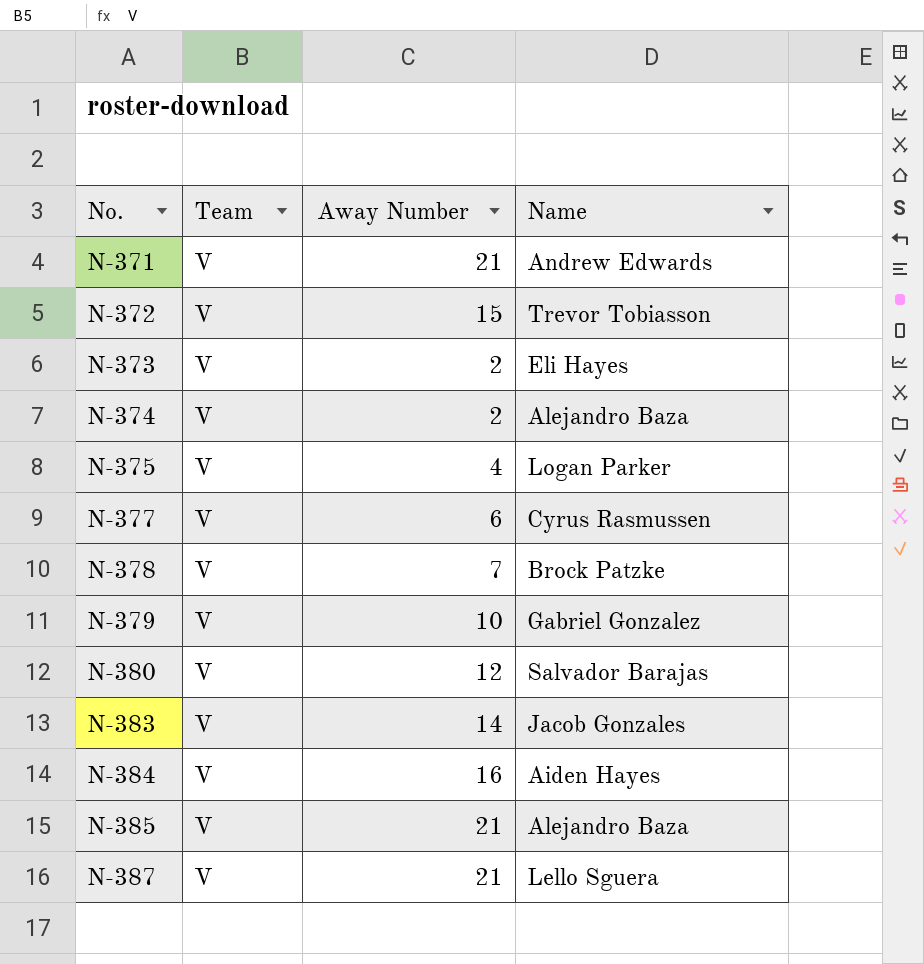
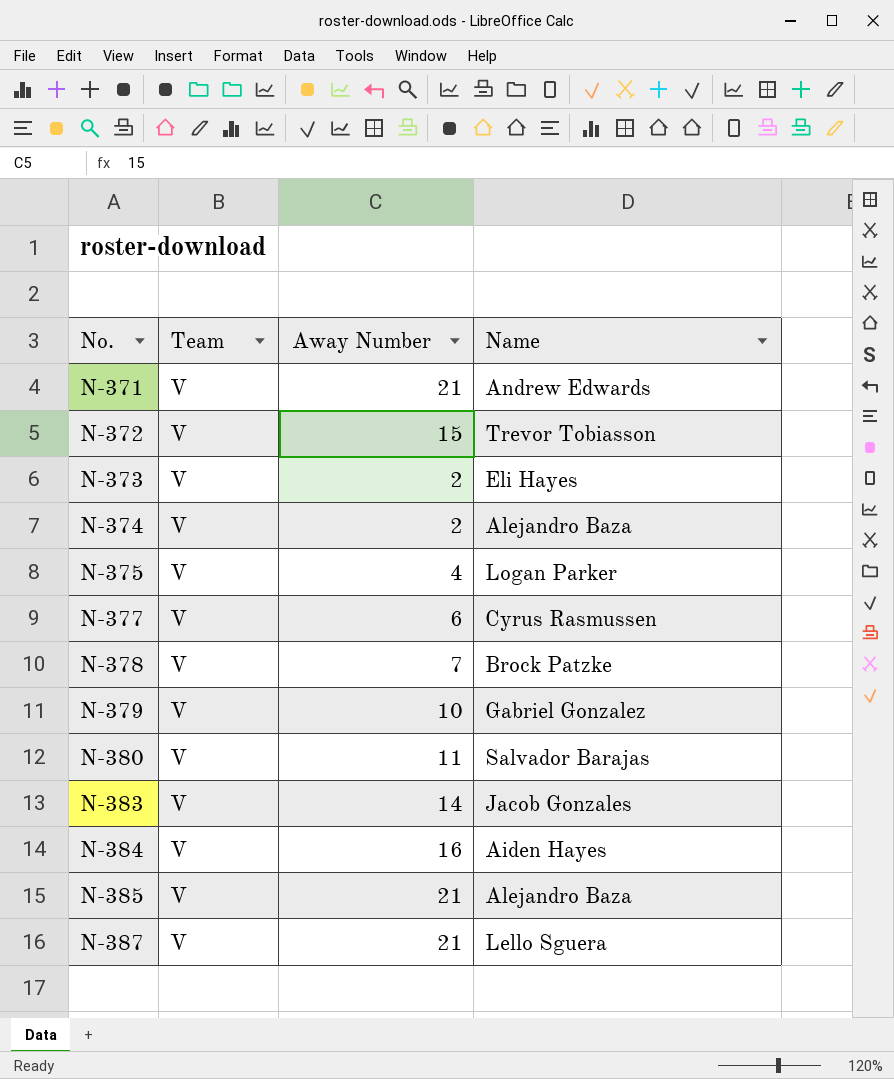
N-380 | Away Number: 12 -> 11

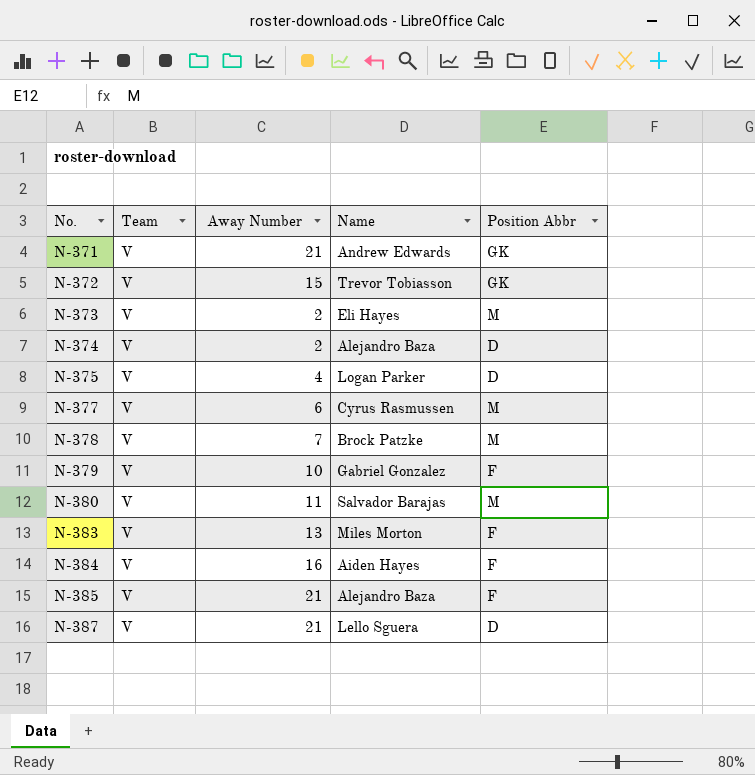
column Position Abbr | position: none -> 5
N-383 | Away Number: 14 -> 13
N-383 | Name: Jacob Gonzales -> Miles Morton

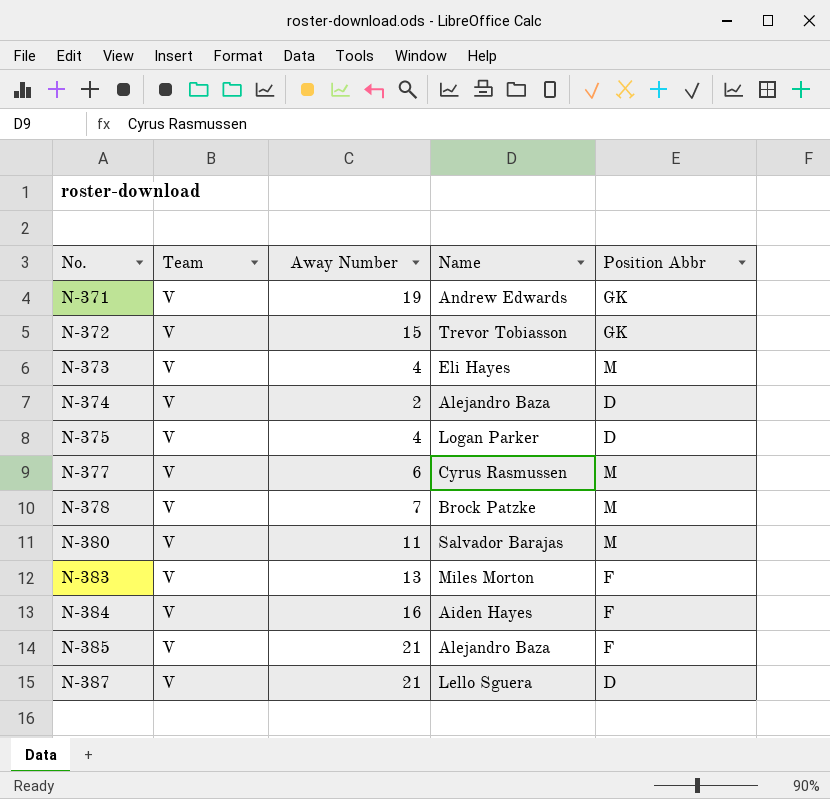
row N-379: V | 10 | Gabriel Gonzalez | F -> none
N-371 | Away Number: 21 -> 19
N-373 | Away Number: 2 -> 4

